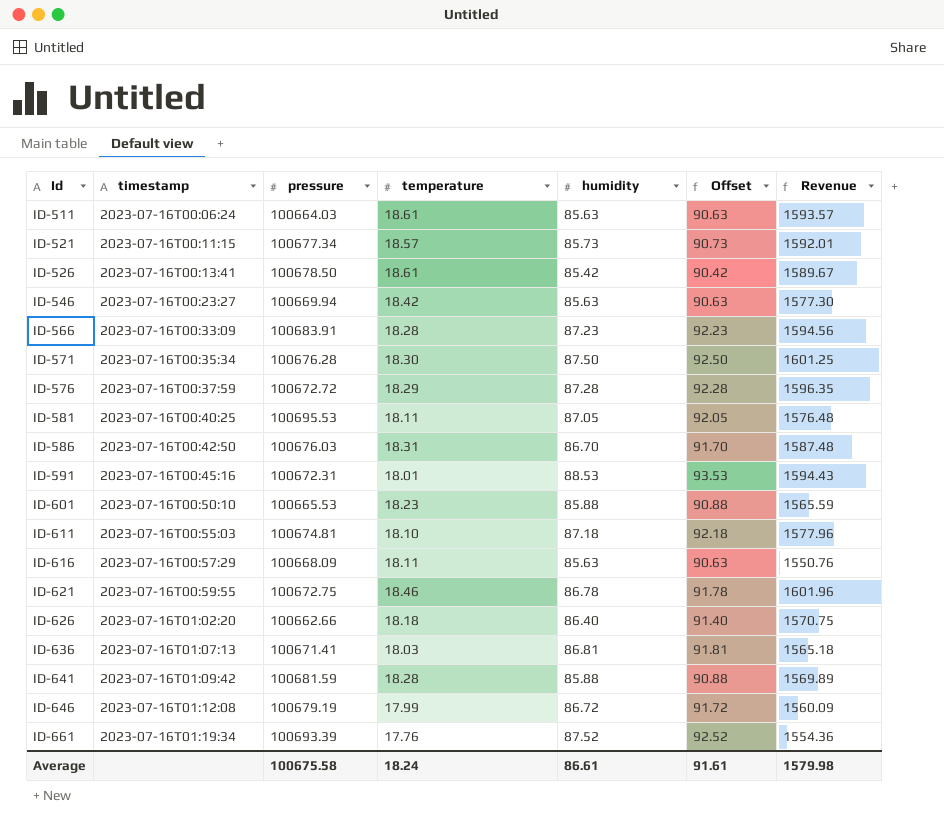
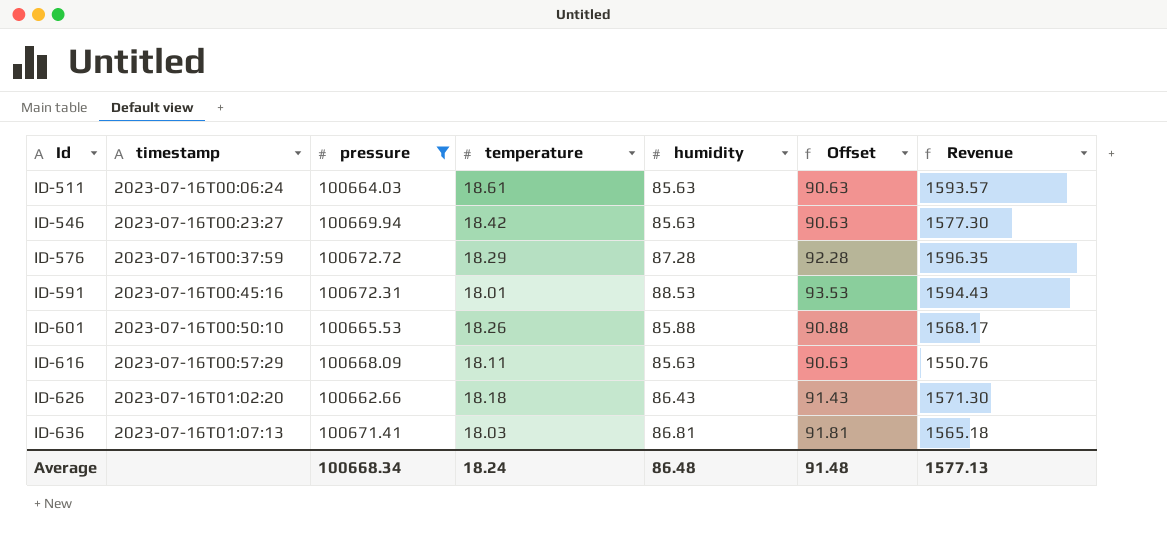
filter: none -> pressure <= 100672.72
ID-601 | temperature: 18.23 -> 18.26
ID-601 | Revenue: 1565.59 -> 1568.17
ID-626 | humidity: 86.40 -> 86.43
ID-626 | Offset: 91.40 -> 91.43
ID-626 | Revenue: 1570.75 -> 1571.30
Average | pressure: 100675.58 -> 100668.34
Average | humidity: 86.61 -> 86.48
Average | Offset: 91.61 -> 91.48
Average | Revenue: 1579.98 -> 1577.13

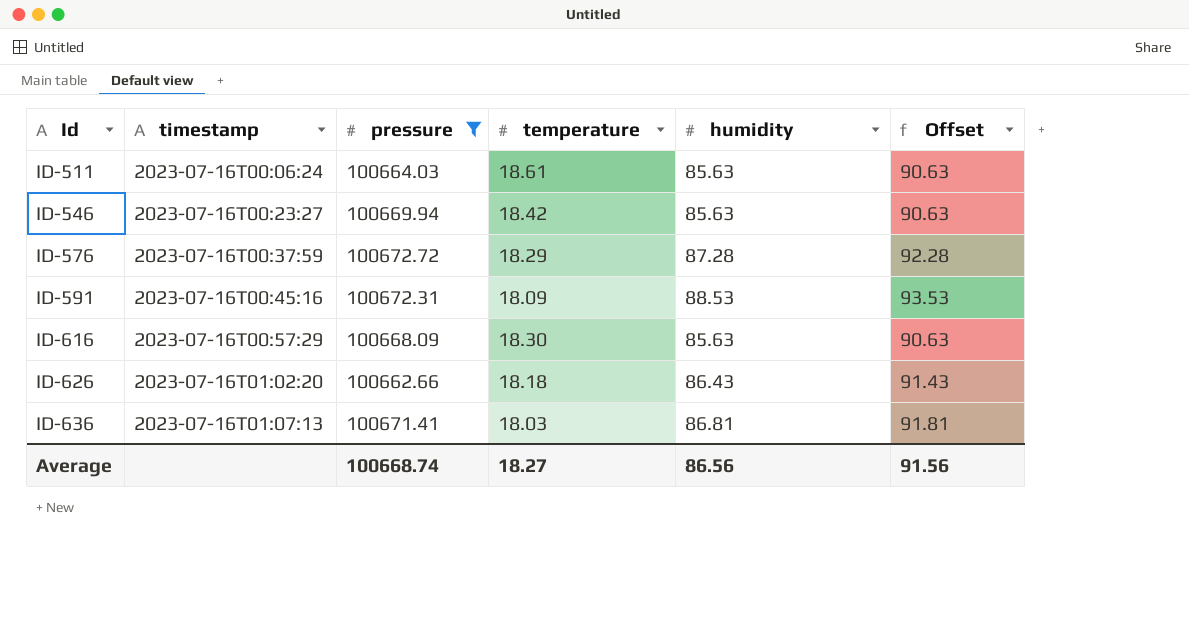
column Revenue | formula: [temperature] * [humidity] -> none
row ID-601: 2023-07-16T00:50:10 | 100665.53 | 18.26 | 85.88 | 90.88 | 1568.17 -> none
ID-591 | temperature: 18.01 -> 18.09
ID-616 | temperature: 18.11 -> 18.30
Average | pressure: 100668.34 -> 100668.74
Average | temperature: 18.24 -> 18.27
Average | humidity: 86.48 -> 86.56
Average | Offset: 91.48 -> 91.56

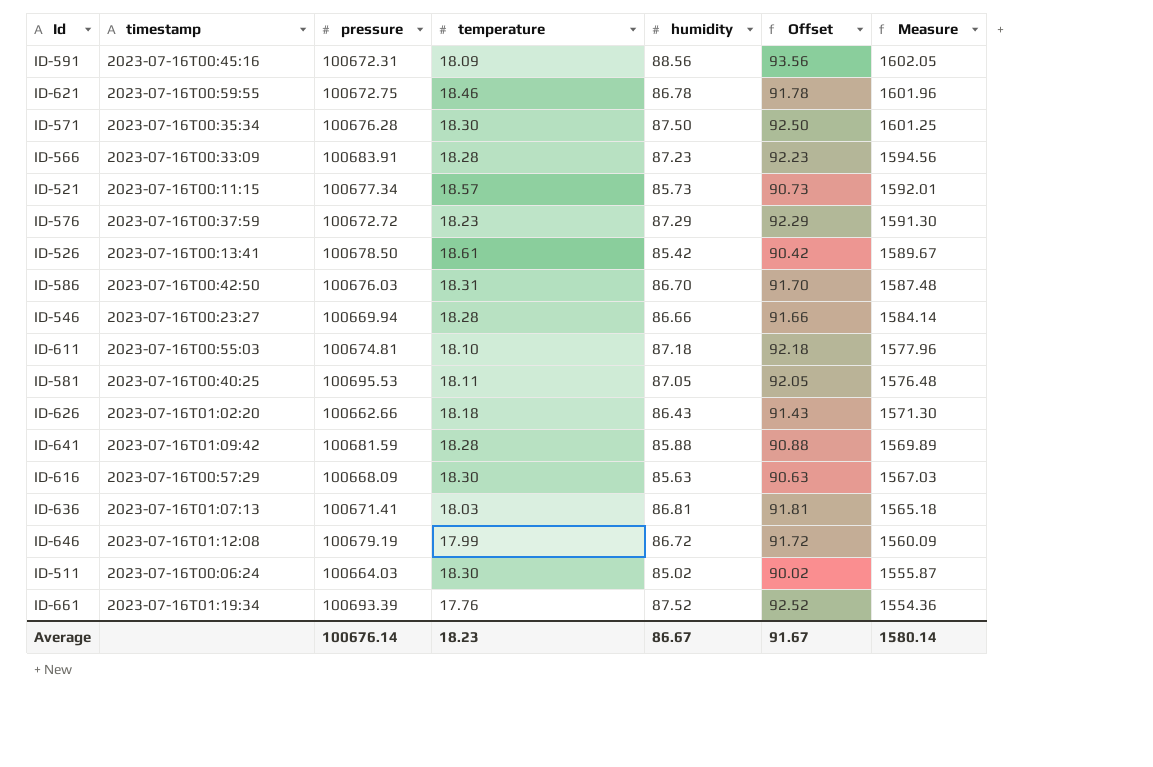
filter: pressure <= 100672.72 -> none
row order: Id ascending -> Measure descending
column Measure | formula: none -> [temperature] * [humidity]
ID-591 | humidity: 88.53 -> 88.56
ID-591 | Offset: 93.53 -> 93.56
ID-576 | temperature: 18.29 -> 18.23
ID-576 | humidity: 87.28 -> 87.29
ID-576 | Offset: 92.28 -> 92.29
ID-546 | temperature: 18.42 -> 18.28
ID-546 | humidity: 85.63 -> 86.66
ID-546 | Offset: 90.63 -> 91.66
ID-511 | temperature: 18.61 -> 18.30
ID-511 | humidity: 85.63 -> 85.02
ID-511 | Offset: 90.63 -> 90.02
Average | pressure: 100668.74 -> 100676.14
Average | temperature: 18.27 -> 18.23
Average | humidity: 86.56 -> 86.67
Average | Offset: 91.56 -> 91.67

